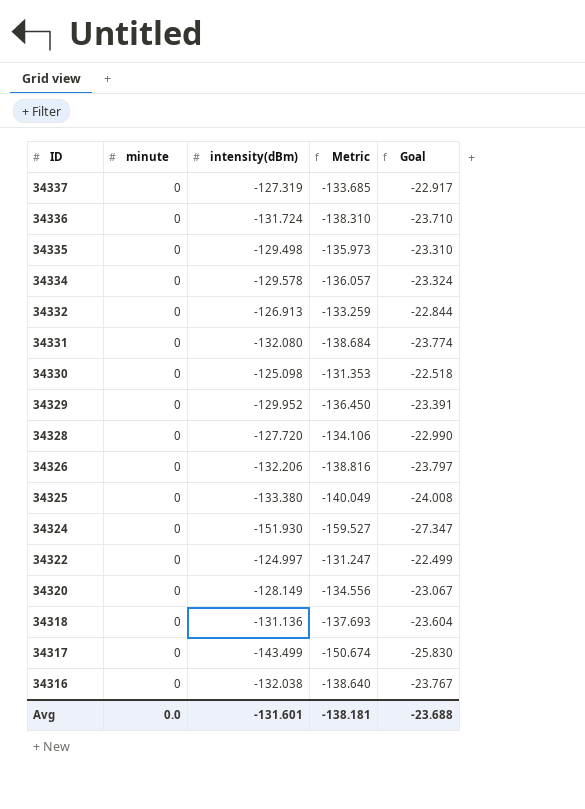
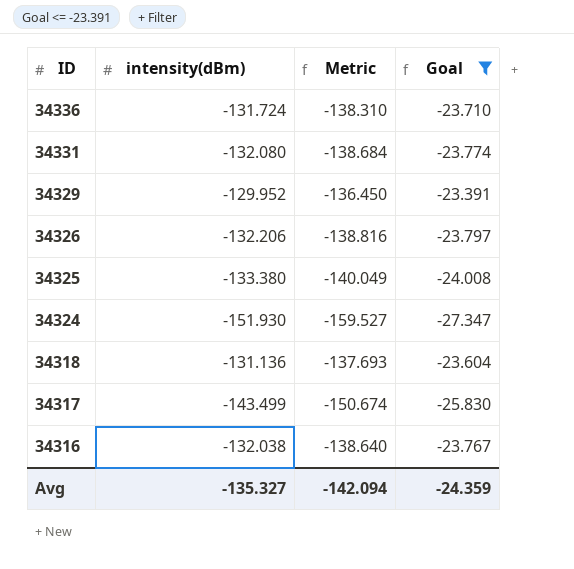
filter: none -> Goal <= -23.391
column minute | position: 2 -> none
Avg | intensity(dBm): -131.601 -> -135.327
Avg | Metric: -138.181 -> -142.094
Avg | Goal: -23.688 -> -24.359

